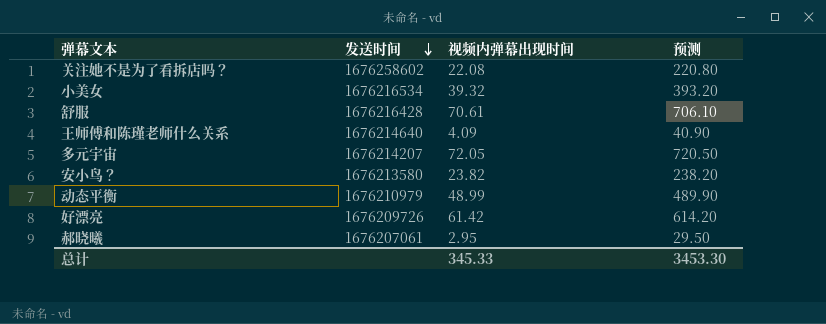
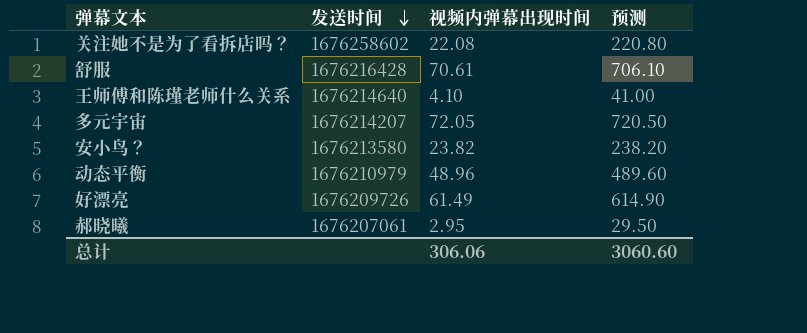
row 小美女: 1676216534 | 39.32 | 393.20 -> none
王师傅和陈瑾老师什么关系 | 视频内弹幕出现时间: 4.09 -> 4.10
王师傅和陈瑾老师什么关系 | 预测: 40.90 -> 41.00
动态平衡 | 视频内弹幕出现时间: 48.99 -> 48.96
动态平衡 | 预测: 489.90 -> 489.60
好漂亮 | 视频内弹幕出现时间: 61.42 -> 61.49
好漂亮 | 预测: 614.20 -> 614.90
总计 | 视频内弹幕出现时间: 345.33 -> 306.06
总计 | 预测: 3453.30 -> 3060.60

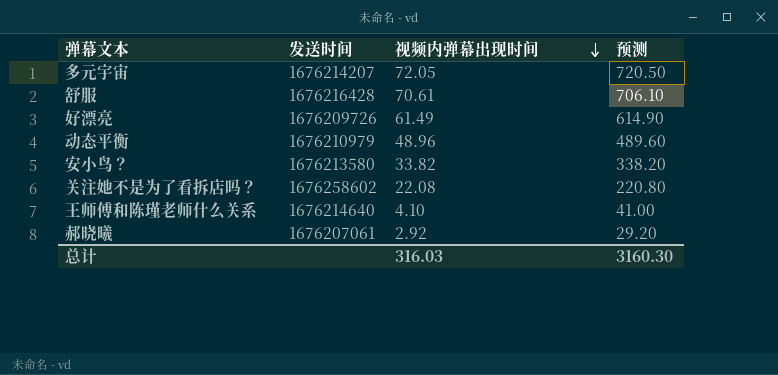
row order: 发送时间 descending -> 视频内弹幕出现时间 descending
安小鸟？ | 视频内弹幕出现时间: 23.82 -> 33.82
安小鸟？ | 预测: 238.20 -> 338.20
郝晓曦 | 视频内弹幕出现时间: 2.95 -> 2.92
郝晓曦 | 预测: 29.50 -> 29.20
总计 | 视频内弹幕出现时间: 306.06 -> 316.03
总计 | 预测: 3060.60 -> 3160.30

